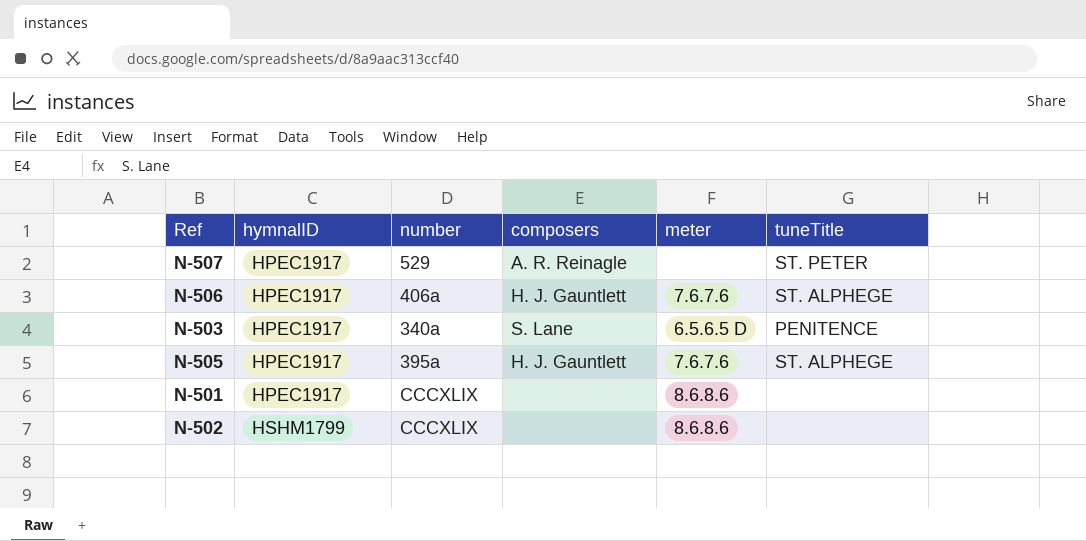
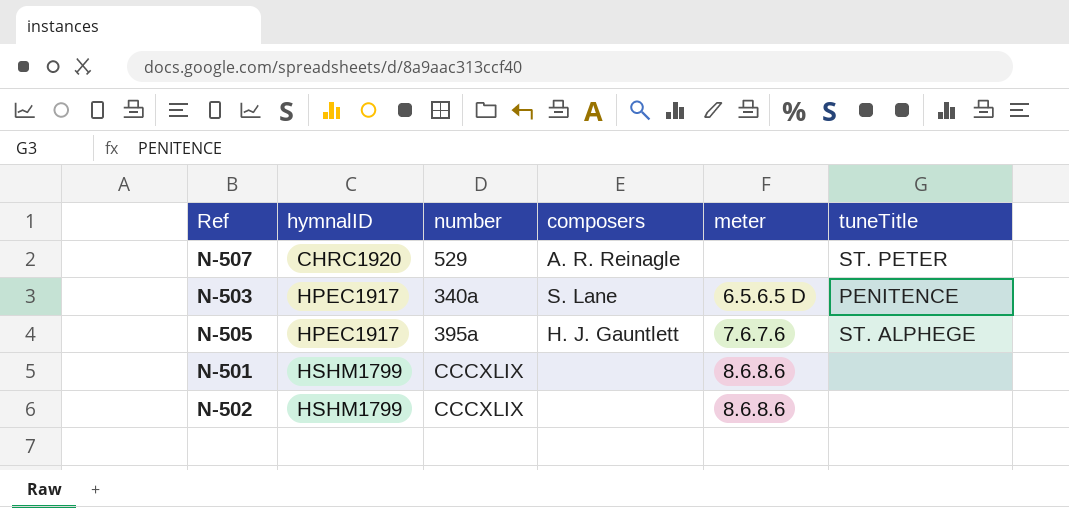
row N-506: HPEC1917 | 406a | H. J. Gauntlett | 7.6.7.6 | ST. ALPHEGE -> none
N-507 | hymnalID: HPEC1917 -> CHRC1920
N-501 | hymnalID: HPEC1917 -> HSHM1799

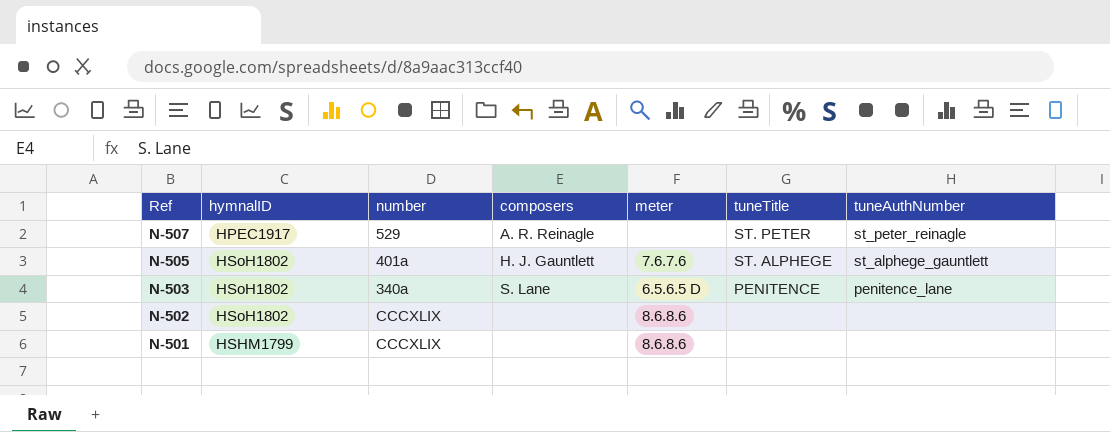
row order: hymnalID ascending -> Ref descending
column tuneAuthNumber | position: none -> 7
N-507 | hymnalID: CHRC1920 -> HPEC1917
N-505 | hymnalID: HPEC1917 -> HSoH1802
N-505 | number: 395a -> 401a
N-503 | hymnalID: HPEC1917 -> HSoH1802
N-502 | hymnalID: HSHM1799 -> HSoH1802

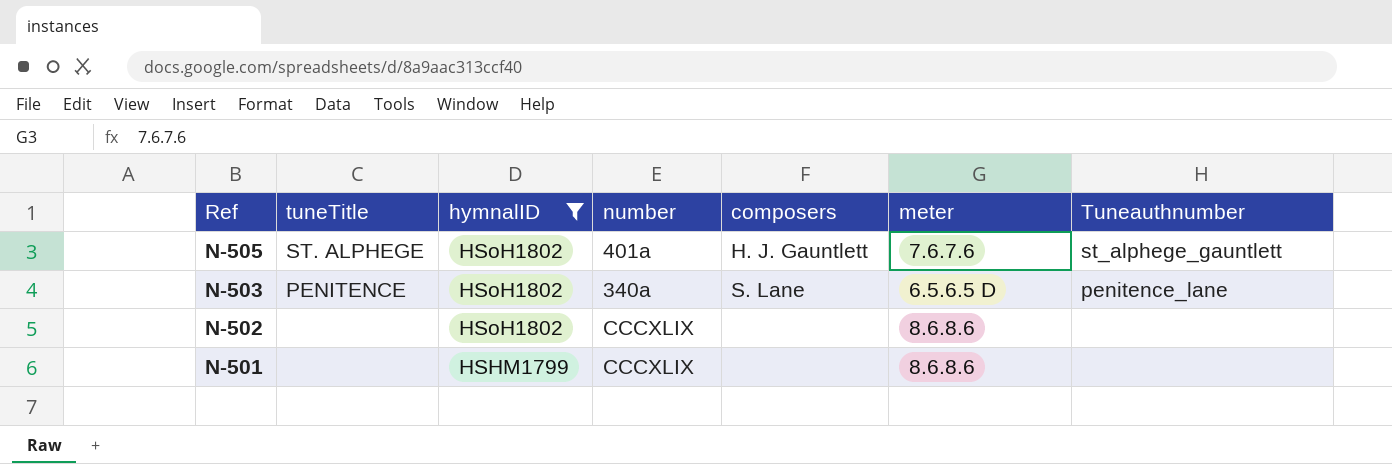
filter: none -> hymnalID != HPEC1917
column tuneTitle | position: 6 -> 2
column name: tuneAuthNumber -> Tuneauthnumber

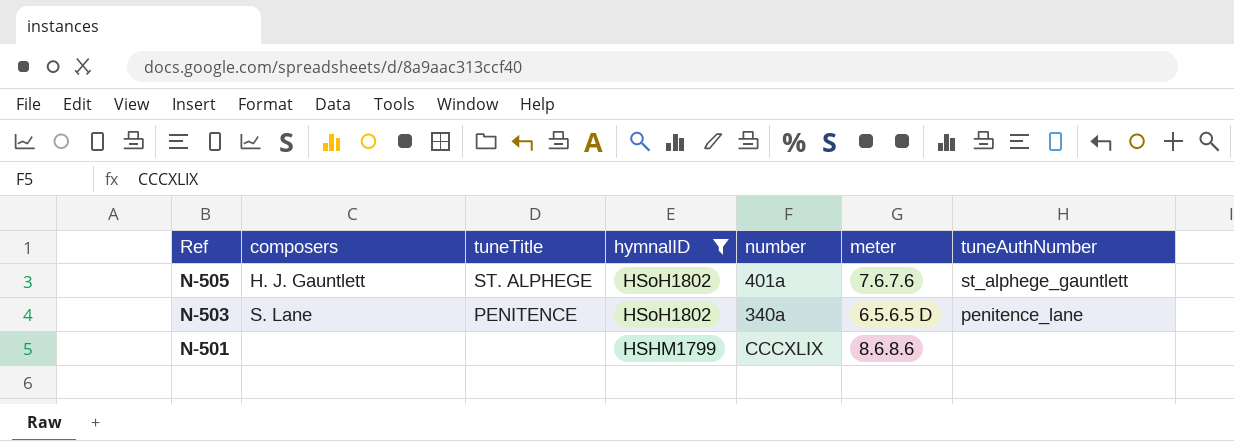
column composers | position: 5 -> 2
column name: Tuneauthnumber -> tuneAuthNumber
row N-502: none | HSoH1802 | CCCXLIX | none | 8.6.8.6 | none -> none

